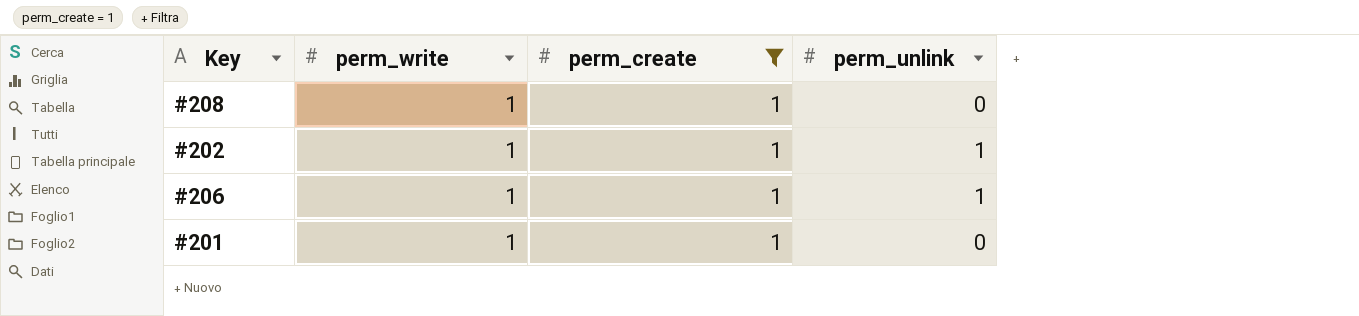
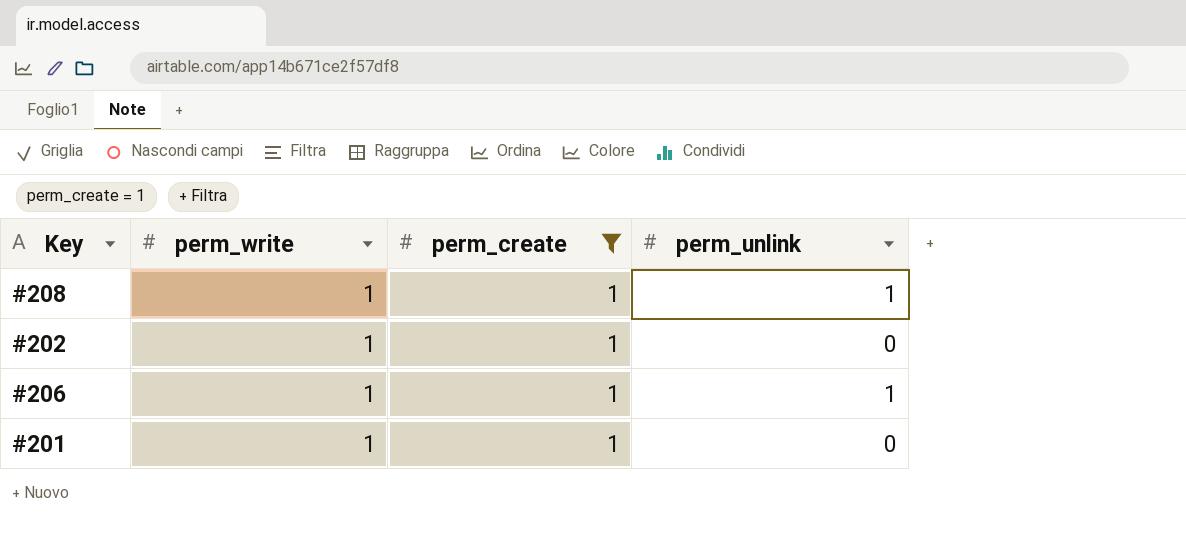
#208 | perm_unlink: 0 -> 1
#202 | perm_unlink: 1 -> 0

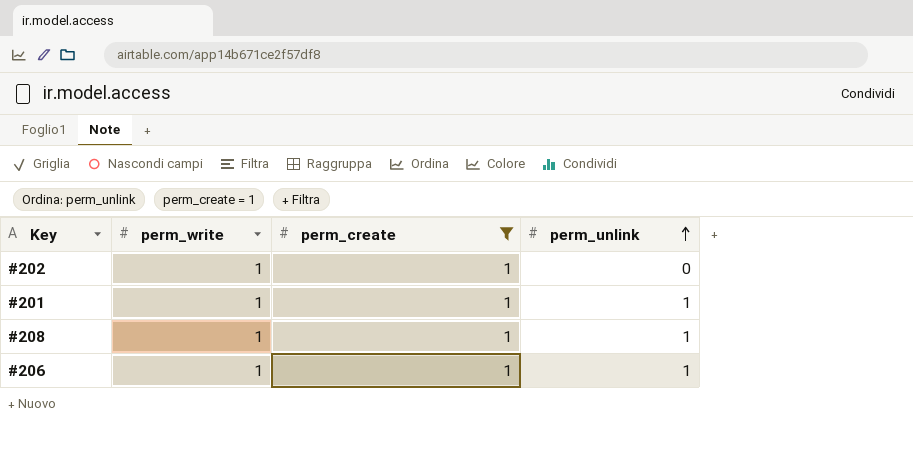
row order: none -> perm_unlink ascending
#201 | perm_unlink: 0 -> 1

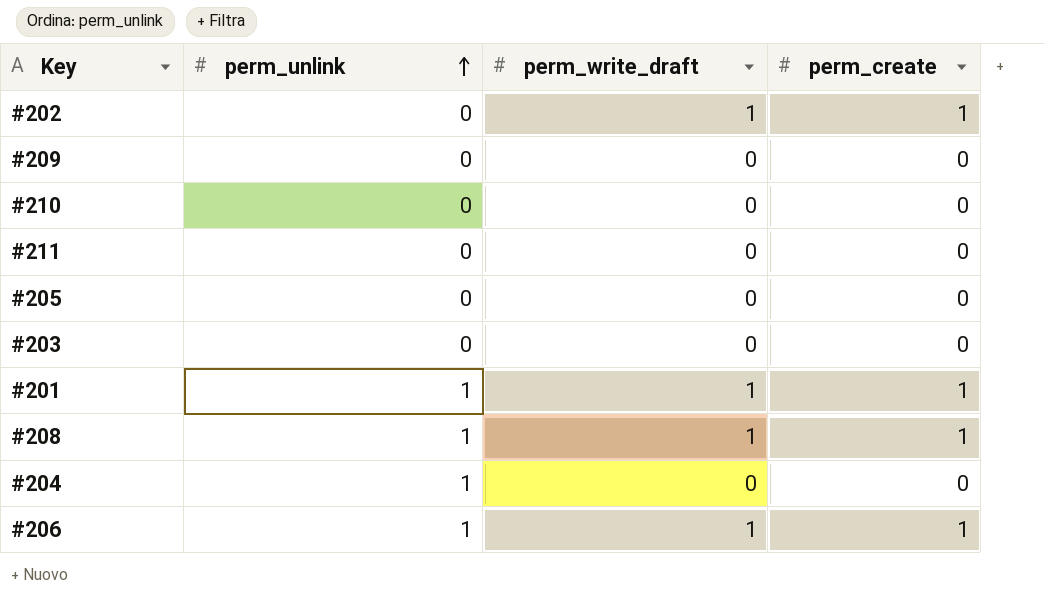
filter: perm_create = 1 -> none
column perm_unlink | position: 4 -> 2
column name: perm_write -> perm_write_draft

